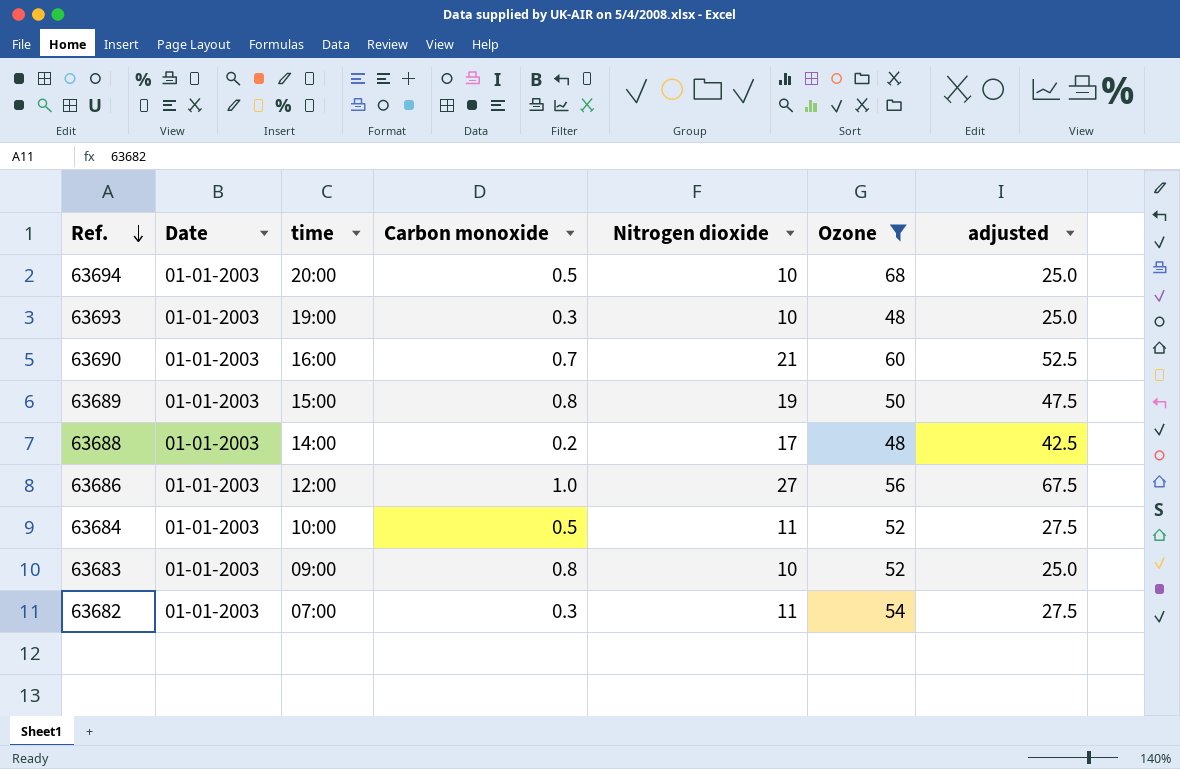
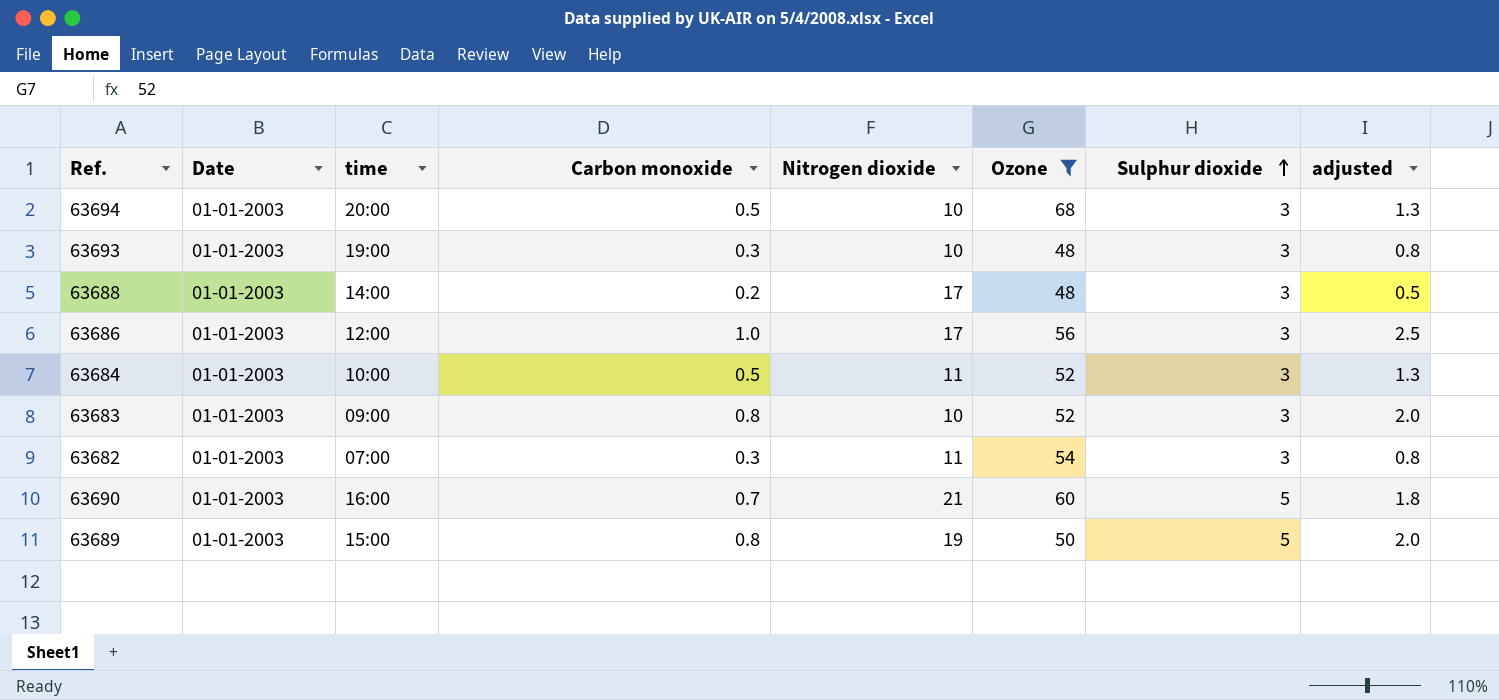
row order: Ref. descending -> Sulphur dioxide ascending
column Sulphur dioxide | position: none -> 7
column adjusted | formula: [Nitrogen dioxide] * 2.5 -> [Carbon monoxide] * 2.5
63686 | Nitrogen dioxide: 27 -> 17

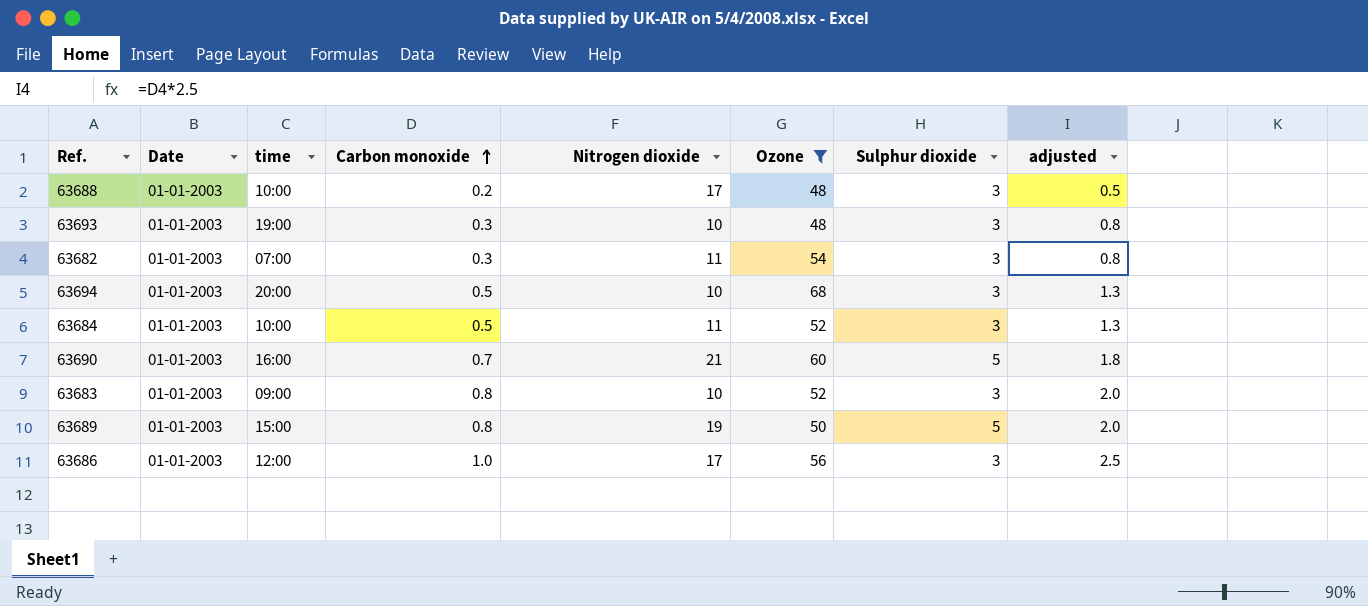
row order: Sulphur dioxide ascending -> Carbon monoxide ascending
63688 | time: 14:00 -> 10:00

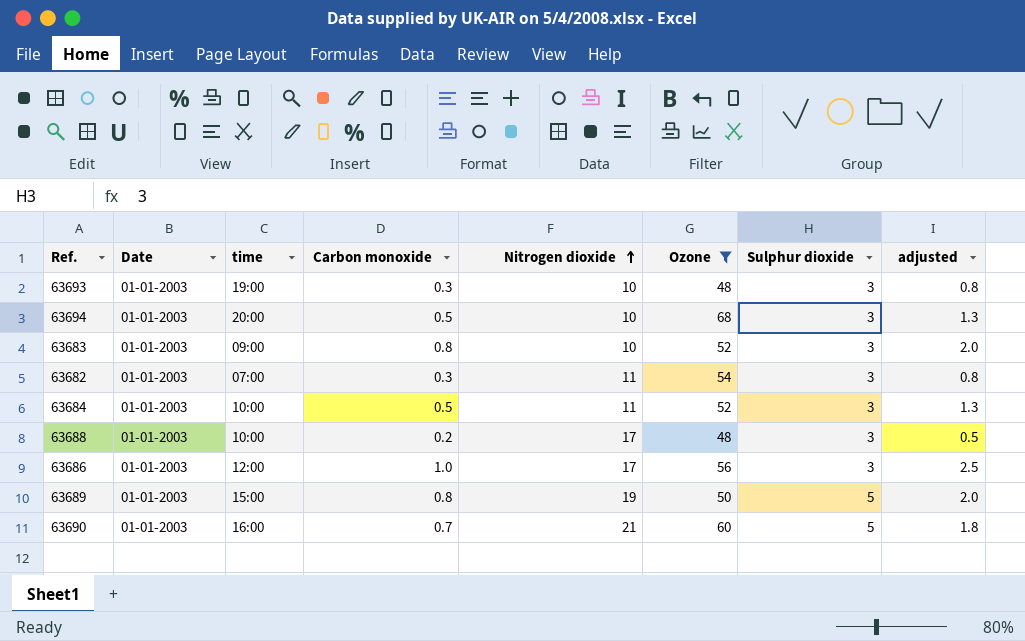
row order: Carbon monoxide ascending -> Nitrogen dioxide ascending

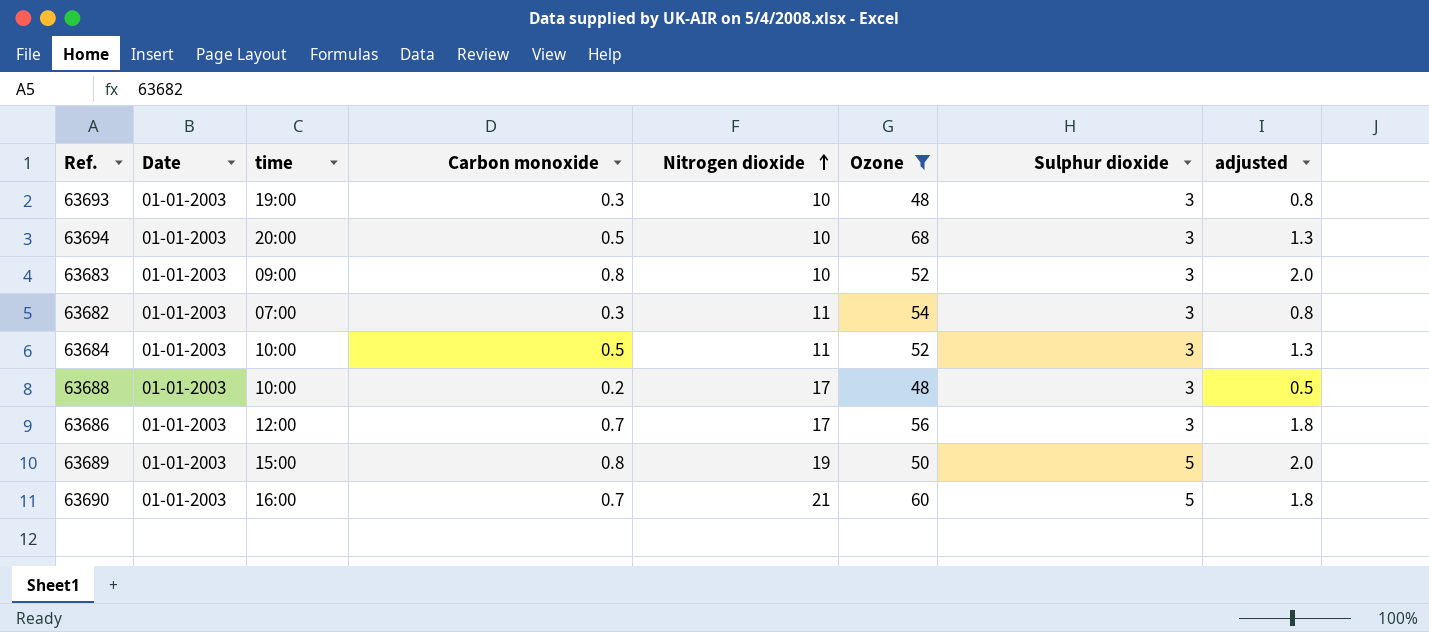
63686 | Carbon monoxide: 1.0 -> 0.7
63686 | adjusted: 2.5 -> 1.8

